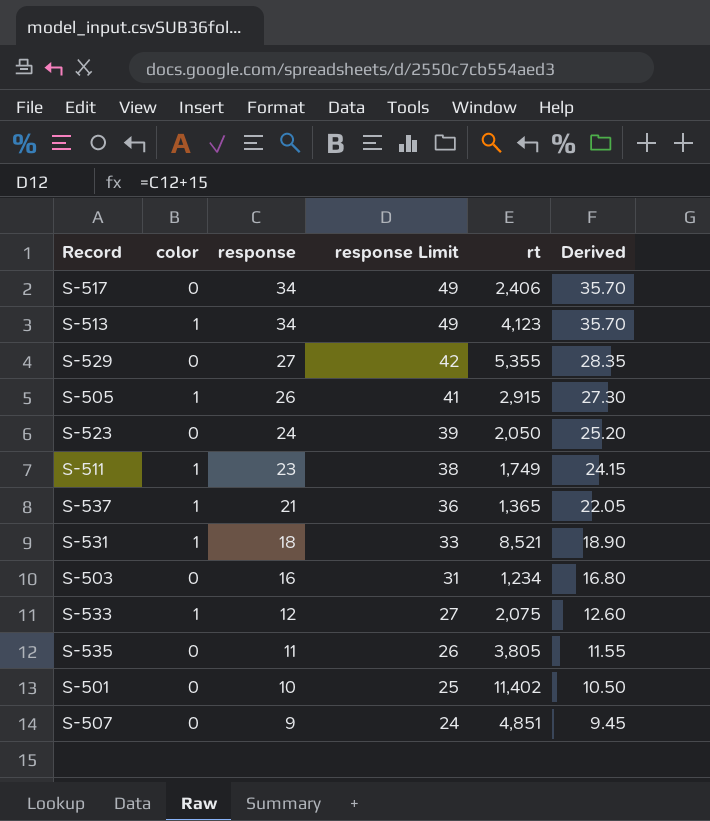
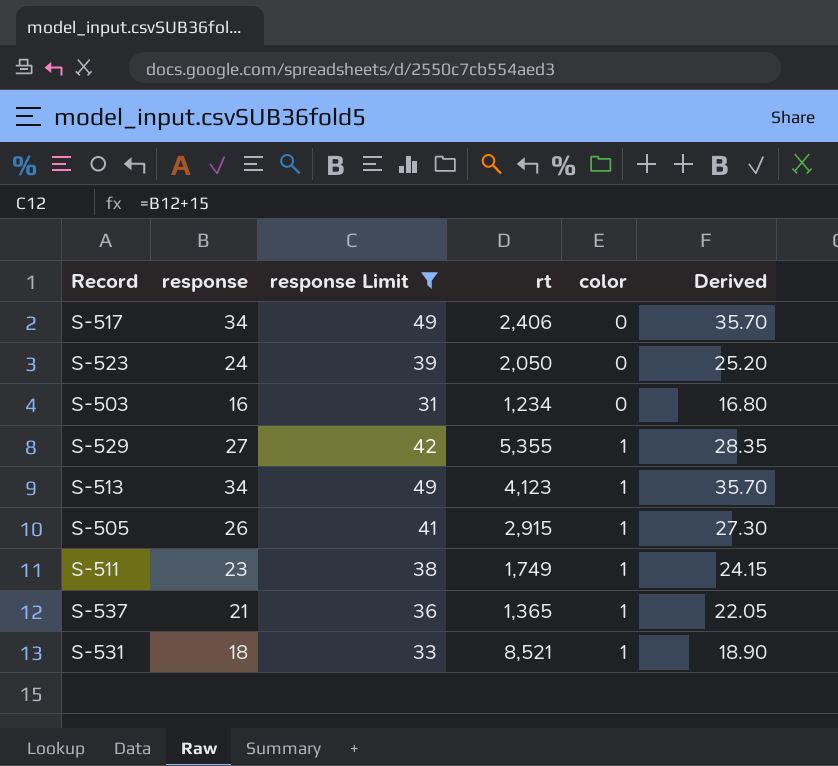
filter: none -> response Limit >= 31
row order: response descending -> color ascending
column color | position: 2 -> 5
S-529 | color: 0 -> 1

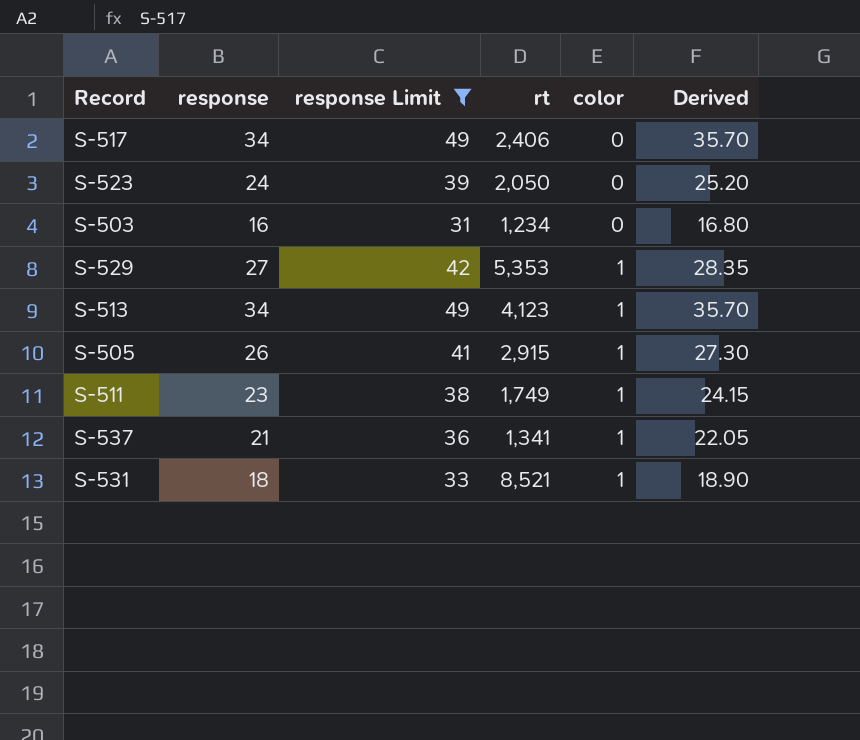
S-529 | rt: 5,355 -> 5,353
S-537 | rt: 1,365 -> 1,341

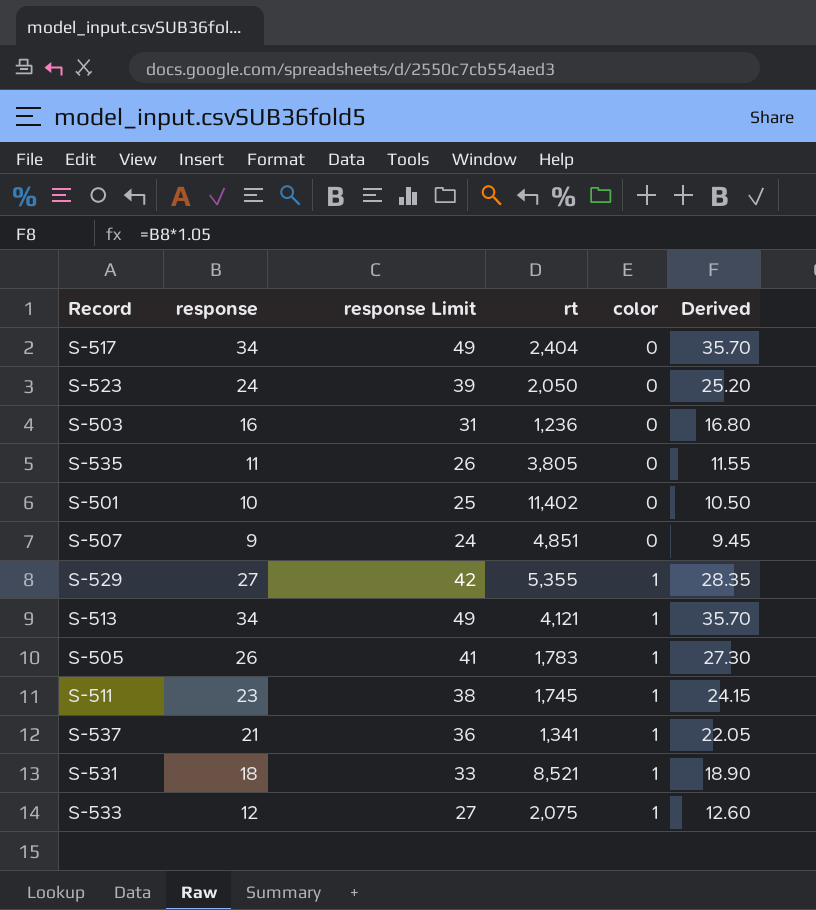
filter: response Limit >= 31 -> none
S-517 | rt: 2,406 -> 2,404
S-503 | rt: 1,234 -> 1,236
S-529 | rt: 5,353 -> 5,355
S-513 | rt: 4,123 -> 4,121
S-505 | rt: 2,915 -> 1,783
S-511 | rt: 1,749 -> 1,745

